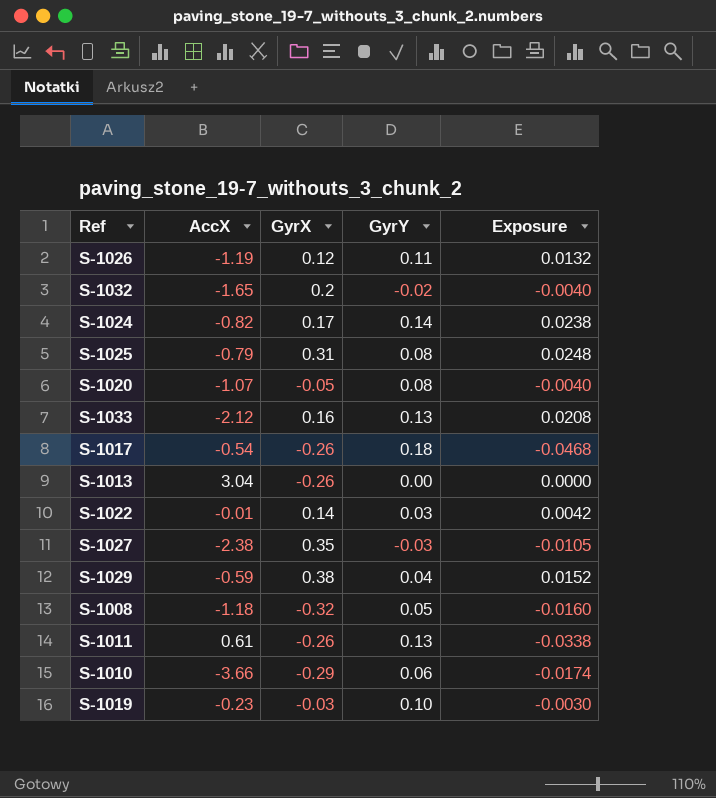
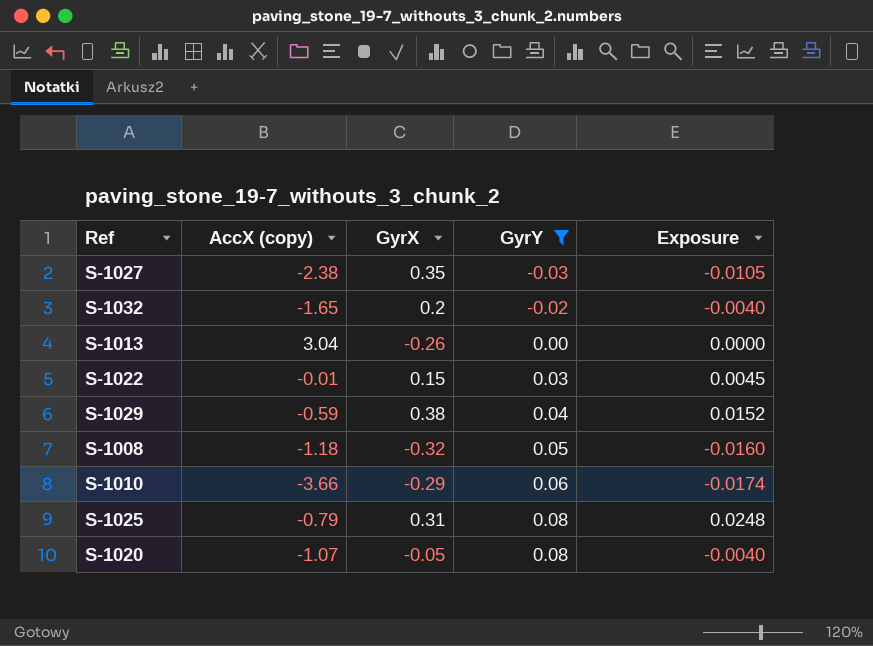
filter: none -> GyrY <= 0.08
row order: none -> GyrY ascending
column name: AccX -> AccX (copy)
S-1022 | GyrX: 0.14 -> 0.15
S-1022 | Exposure: 0.0042 -> 0.0045

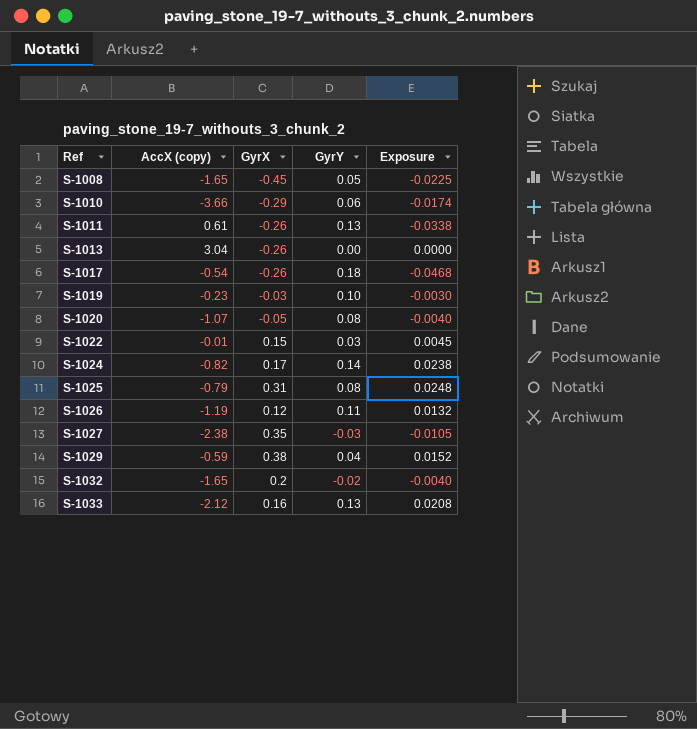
filter: GyrY <= 0.08 -> none
row order: GyrY ascending -> Ref ascending
S-1008 | AccX (copy): -1.18 -> -1.65
S-1008 | GyrX: -0.32 -> -0.45
S-1008 | Exposure: -0.0160 -> -0.0225

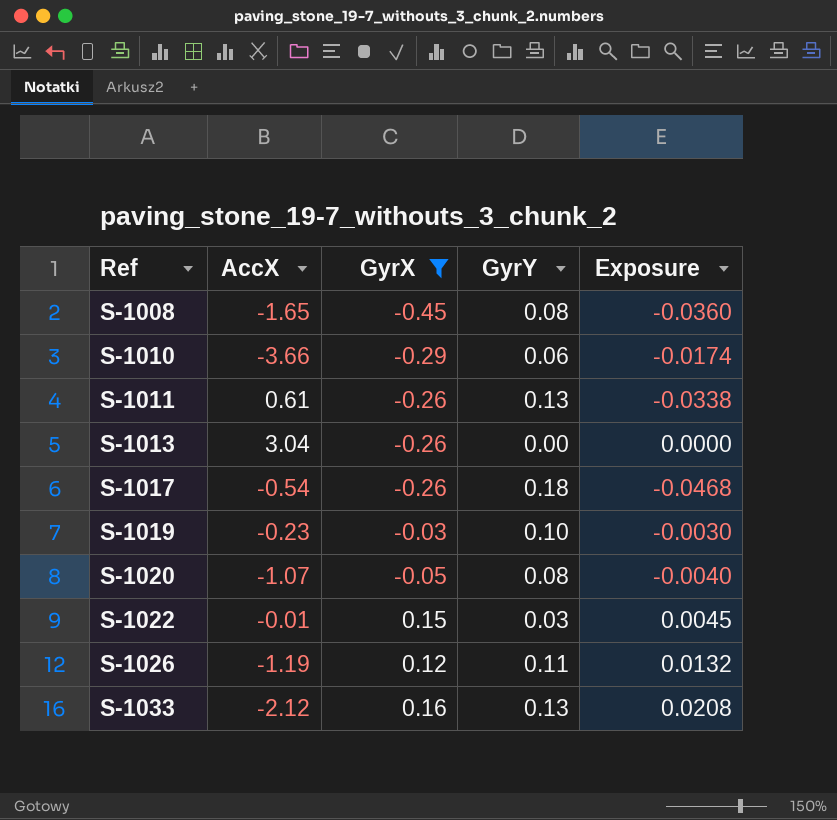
filter: none -> GyrX <= 0.16
column name: AccX (copy) -> AccX
S-1008 | GyrY: 0.05 -> 0.08
S-1008 | Exposure: -0.0225 -> -0.0360

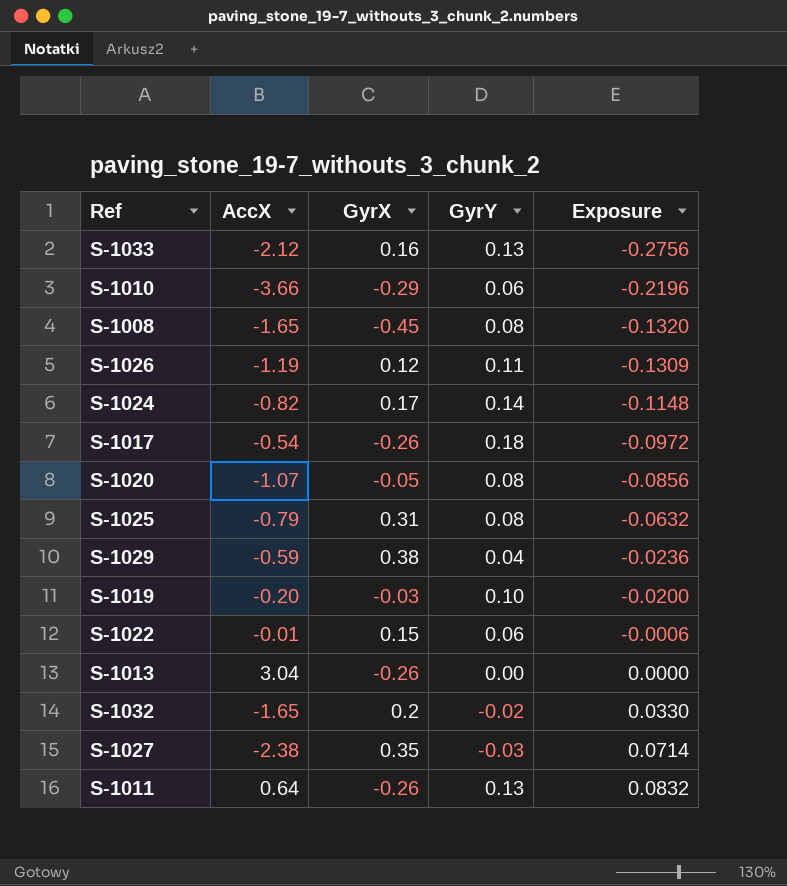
filter: GyrX <= 0.16 -> none
row order: Ref ascending -> Exposure ascending
column Exposure | formula: [GyrX] * [GyrY] -> [AccX] * [GyrY]
S-1019 | AccX: -0.23 -> -0.20
S-1022 | GyrY: 0.03 -> 0.06
S-1011 | AccX: 0.61 -> 0.64

